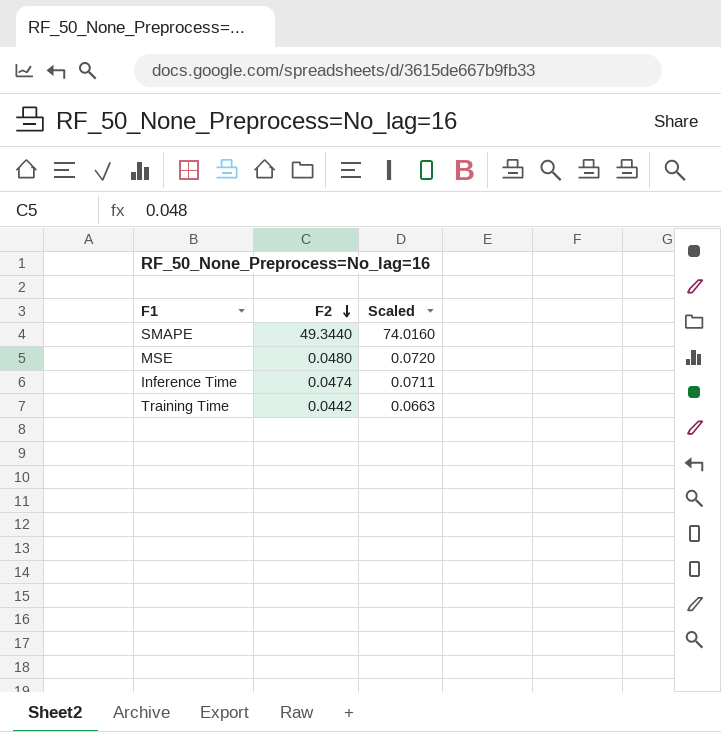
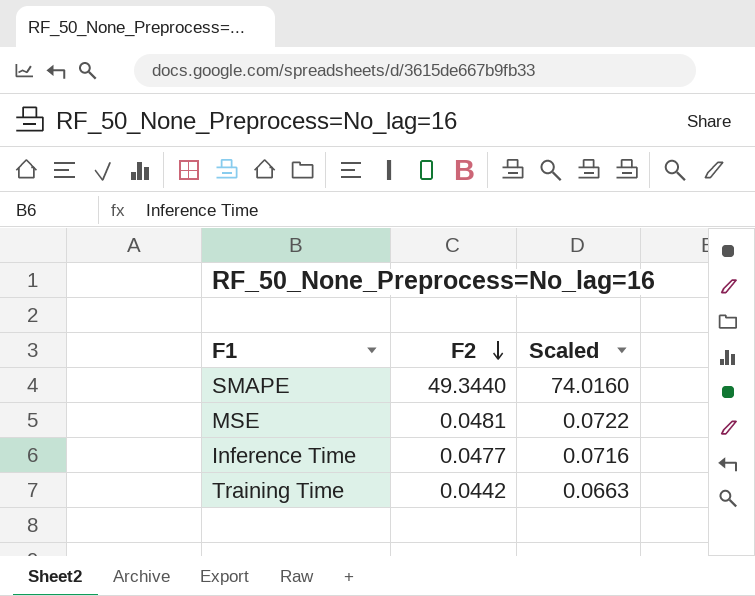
MSE | F2: 0.0480 -> 0.0481
MSE | Scaled: 0.0720 -> 0.0722
Inference Time | F2: 0.0474 -> 0.0477
Inference Time | Scaled: 0.0711 -> 0.0716

